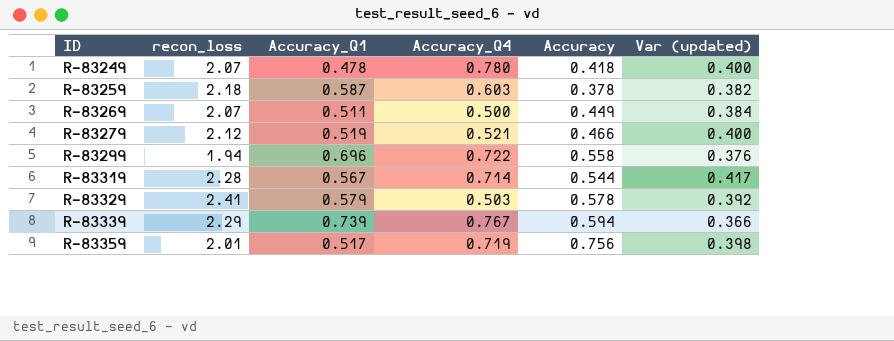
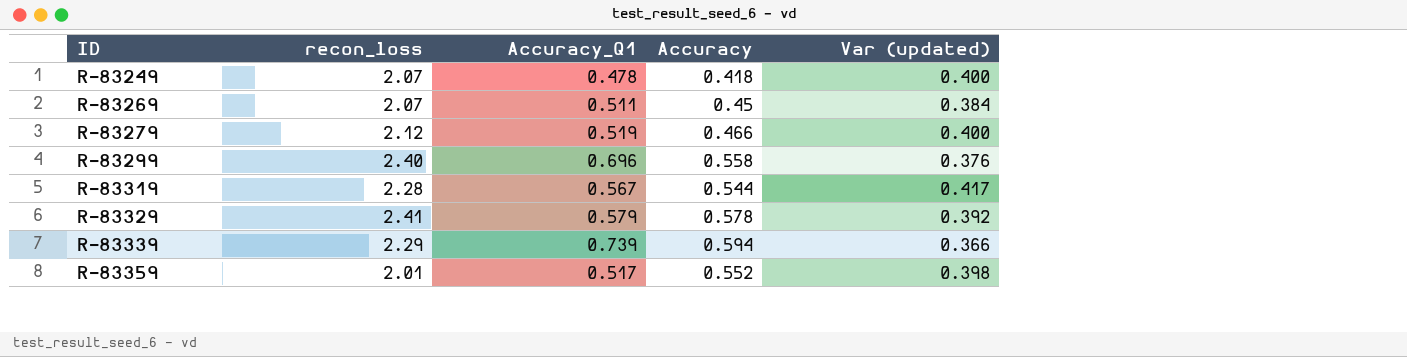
column Accuracy_Q4 | position: 4 -> none
row R-83259: 2.18 | 0.587 | 0.603 | 0.378 | 0.382 -> none
R-83269 | Accuracy: 0.449 -> 0.45
R-83299 | recon_loss: 1.94 -> 2.40
R-83359 | Accuracy: 0.756 -> 0.552

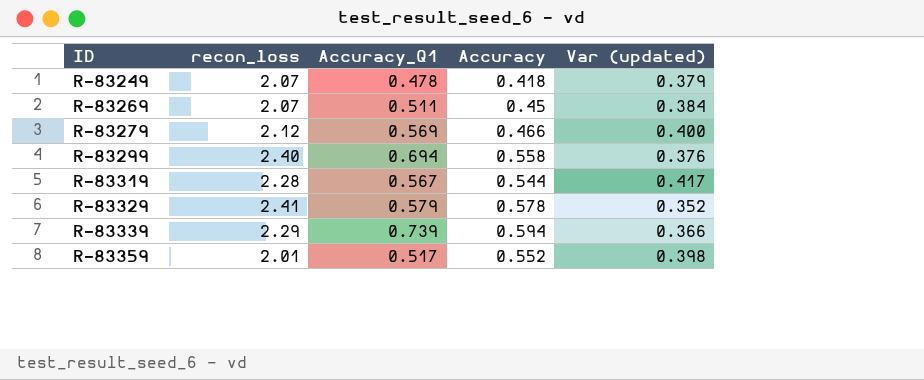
R-83249 | Var (updated): 0.400 -> 0.379
R-83279 | Accuracy_Q1: 0.519 -> 0.569
R-83299 | Accuracy_Q1: 0.696 -> 0.694
R-83329 | Var (updated): 0.392 -> 0.352

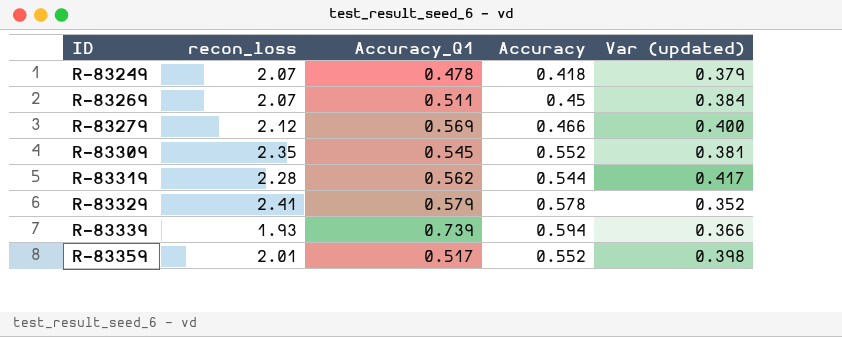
row R-83299: 2.40 | 0.694 | 0.558 | 0.376 -> none
row R-83309: none -> 2.35 | 0.545 | 0.552 | 0.381
R-83319 | Accuracy_Q1: 0.567 -> 0.562
R-83339 | recon_loss: 2.29 -> 1.93

